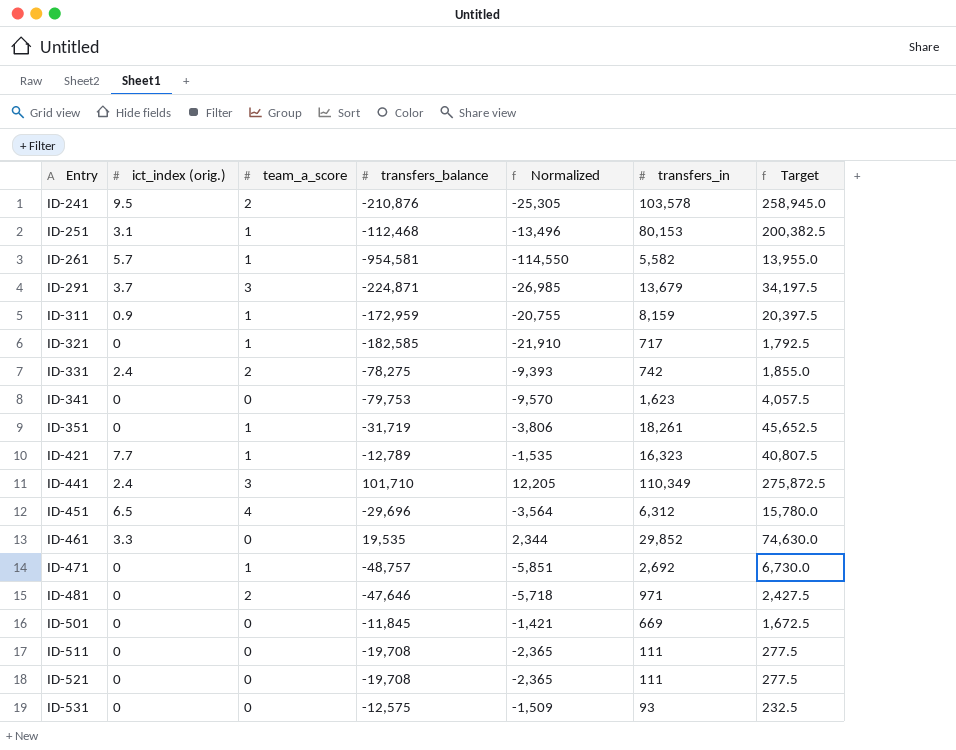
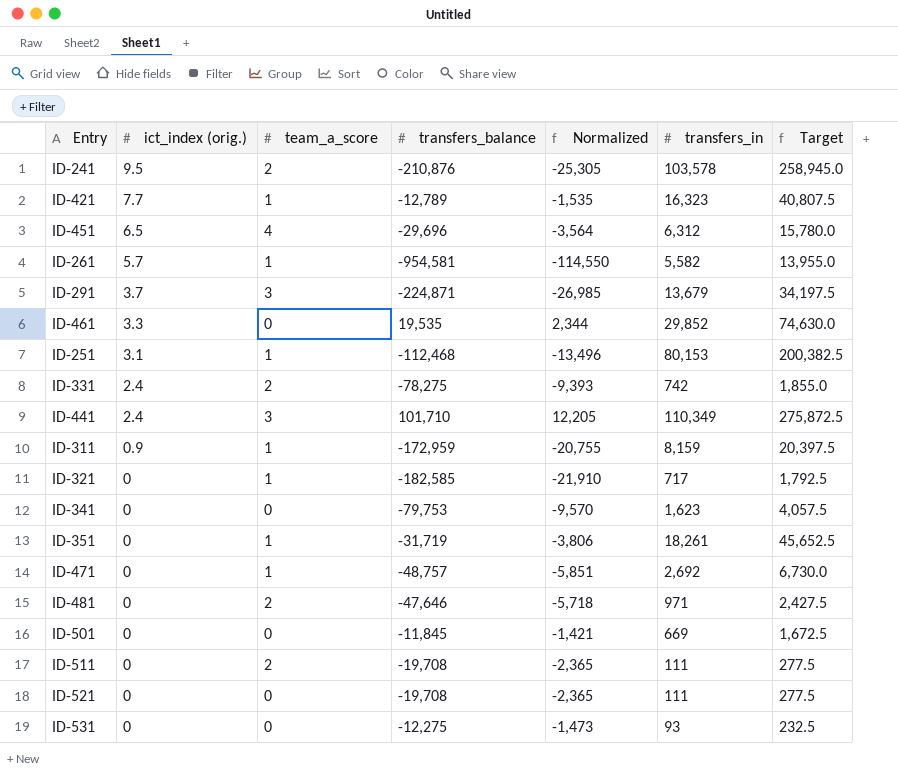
row order: Entry ascending -> ict_index (orig.) descending
ID-511 | team_a_score: 0 -> 2
ID-531 | transfers_balance: -12,575 -> -12,275
ID-531 | Normalized: -1,509 -> -1,473

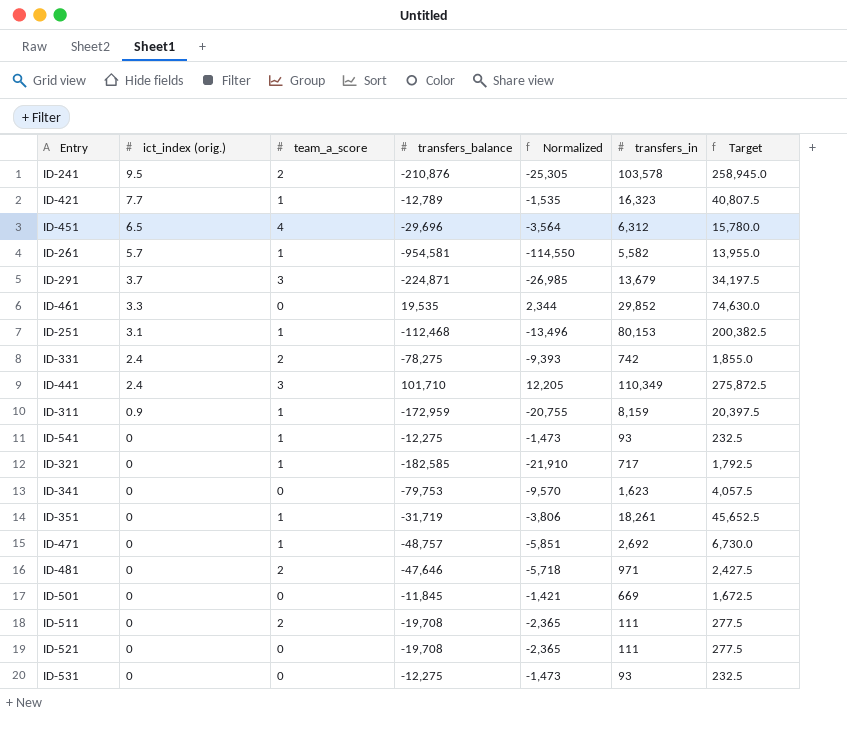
row ID-541: none -> 0 | 1 | -12,275 | -1,473 | 93 | 232.5

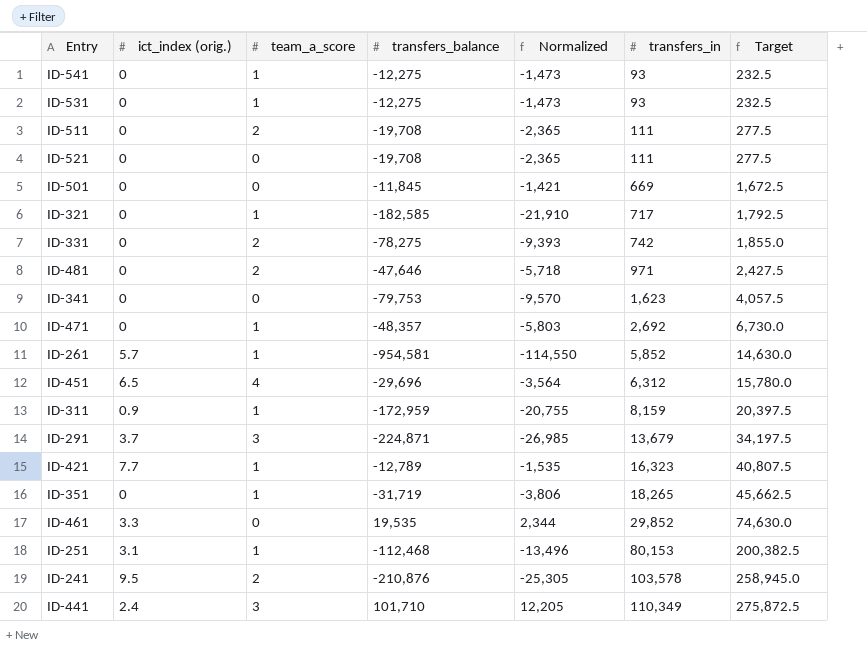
row order: ict_index (orig.) descending -> transfers_in ascending
ID-531 | team_a_score: 0 -> 1
ID-331 | ict_index (orig.): 2.4 -> 0
ID-471 | transfers_balance: -48,757 -> -48,357
ID-471 | Normalized: -5,851 -> -5,803
ID-261 | transfers_in: 5,582 -> 5,852
ID-261 | Target: 13,955.0 -> 14,630.0
ID-351 | transfers_in: 18,261 -> 18,265
ID-351 | Target: 45,652.5 -> 45,662.5

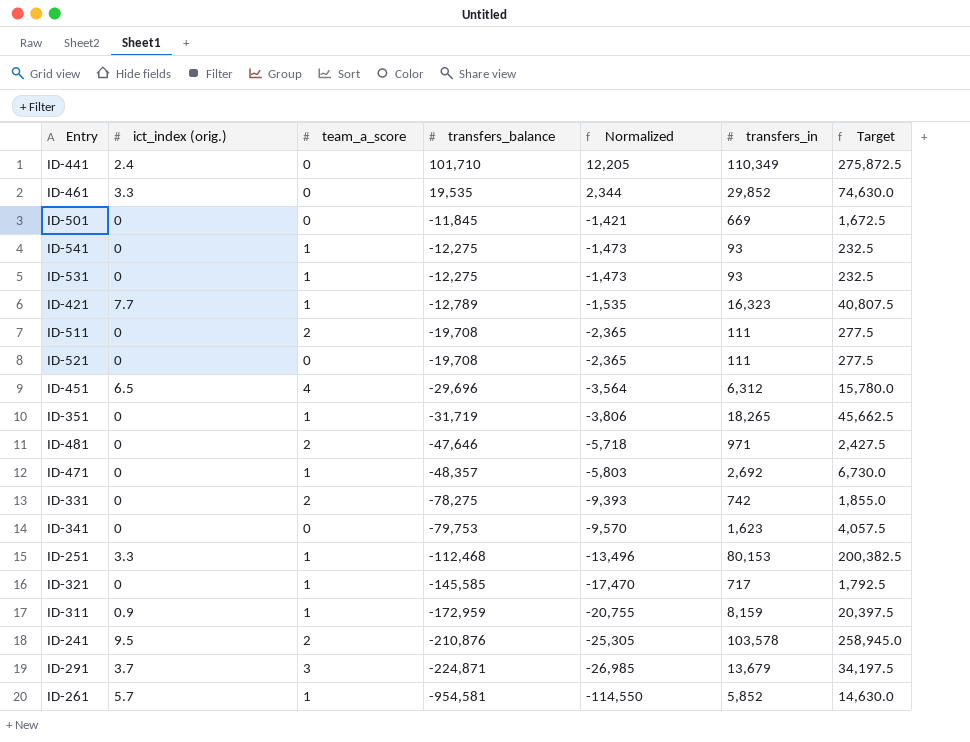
row order: transfers_in ascending -> transfers_balance descending
ID-441 | team_a_score: 3 -> 0
ID-251 | ict_index (orig.): 3.1 -> 3.3
ID-321 | transfers_balance: -182,585 -> -145,585
ID-321 | Normalized: -21,910 -> -17,470

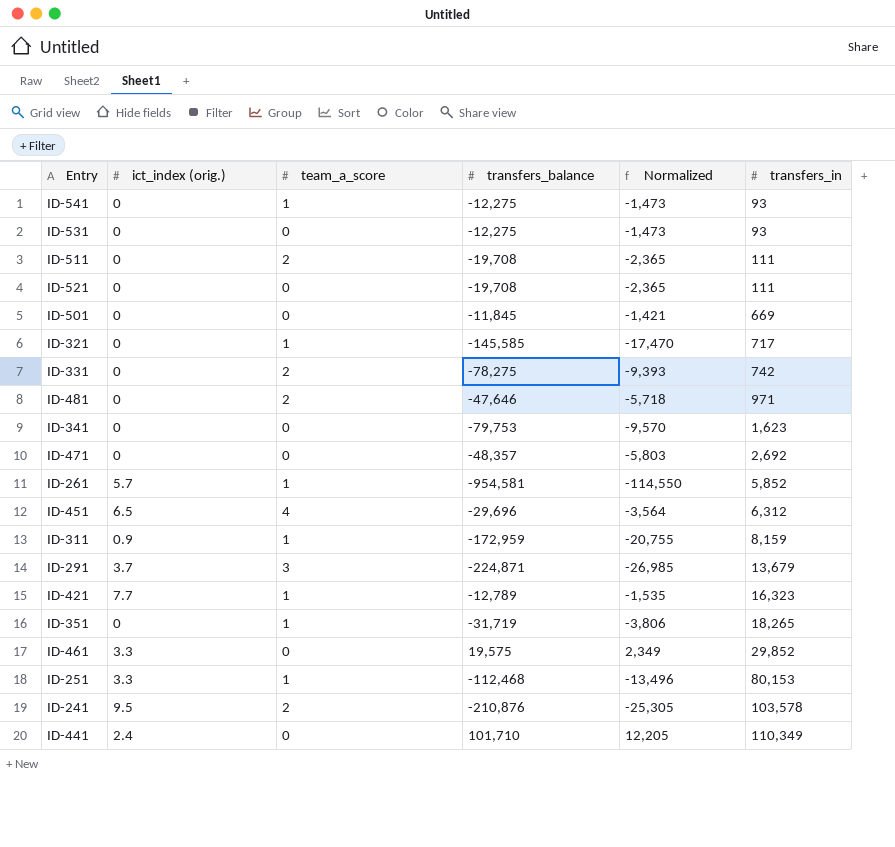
row order: transfers_balance descending -> transfers_in ascending
column Target | formula: [transfers_in] * 2.5 -> none
ID-531 | team_a_score: 1 -> 0
ID-471 | team_a_score: 1 -> 0
ID-461 | transfers_balance: 19,535 -> 19,575
ID-461 | Normalized: 2,344 -> 2,349

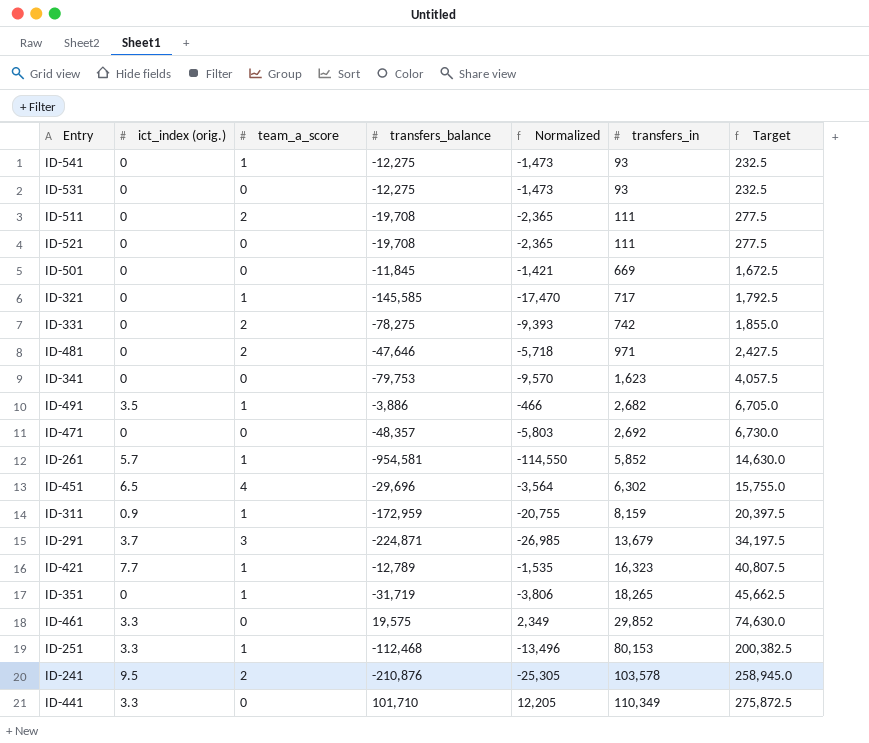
column Target | formula: none -> [transfers_in] * 2.5
row ID-491: none -> 3.5 | 1 | -3,886 | -466 | 2,682 | 6,705.0
ID-451 | transfers_in: 6,312 -> 6,302
ID-441 | ict_index (orig.): 2.4 -> 3.3

